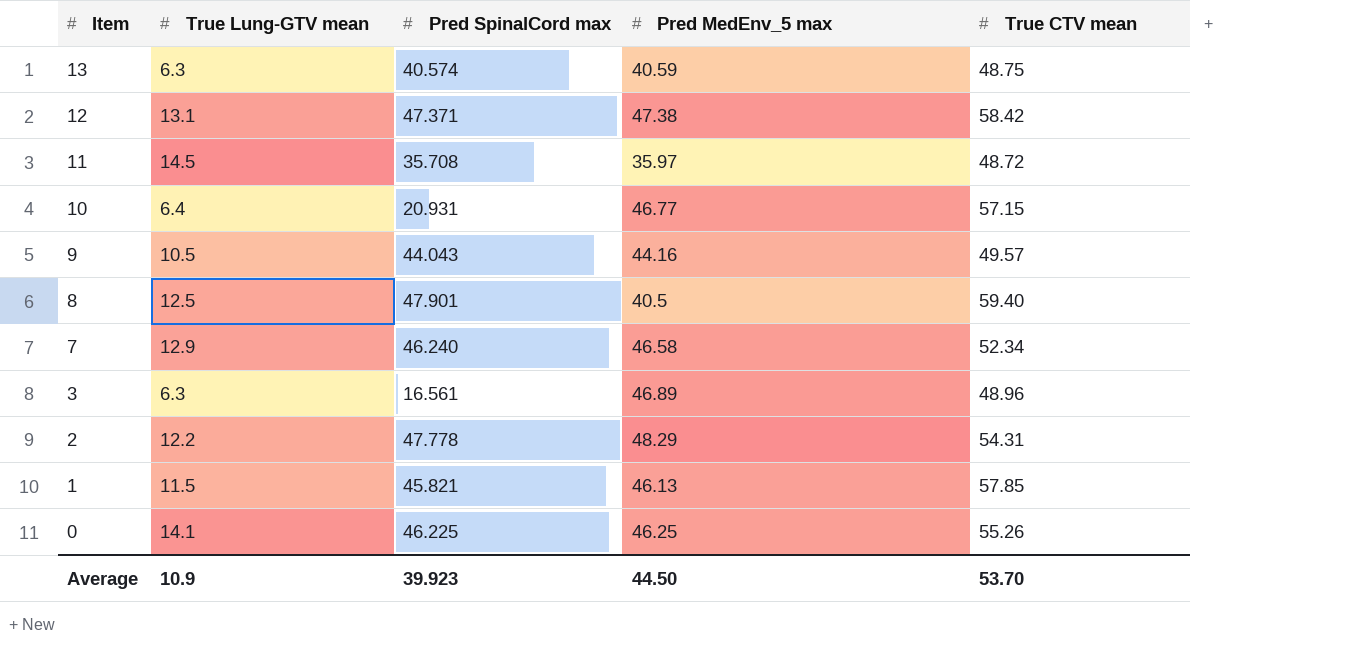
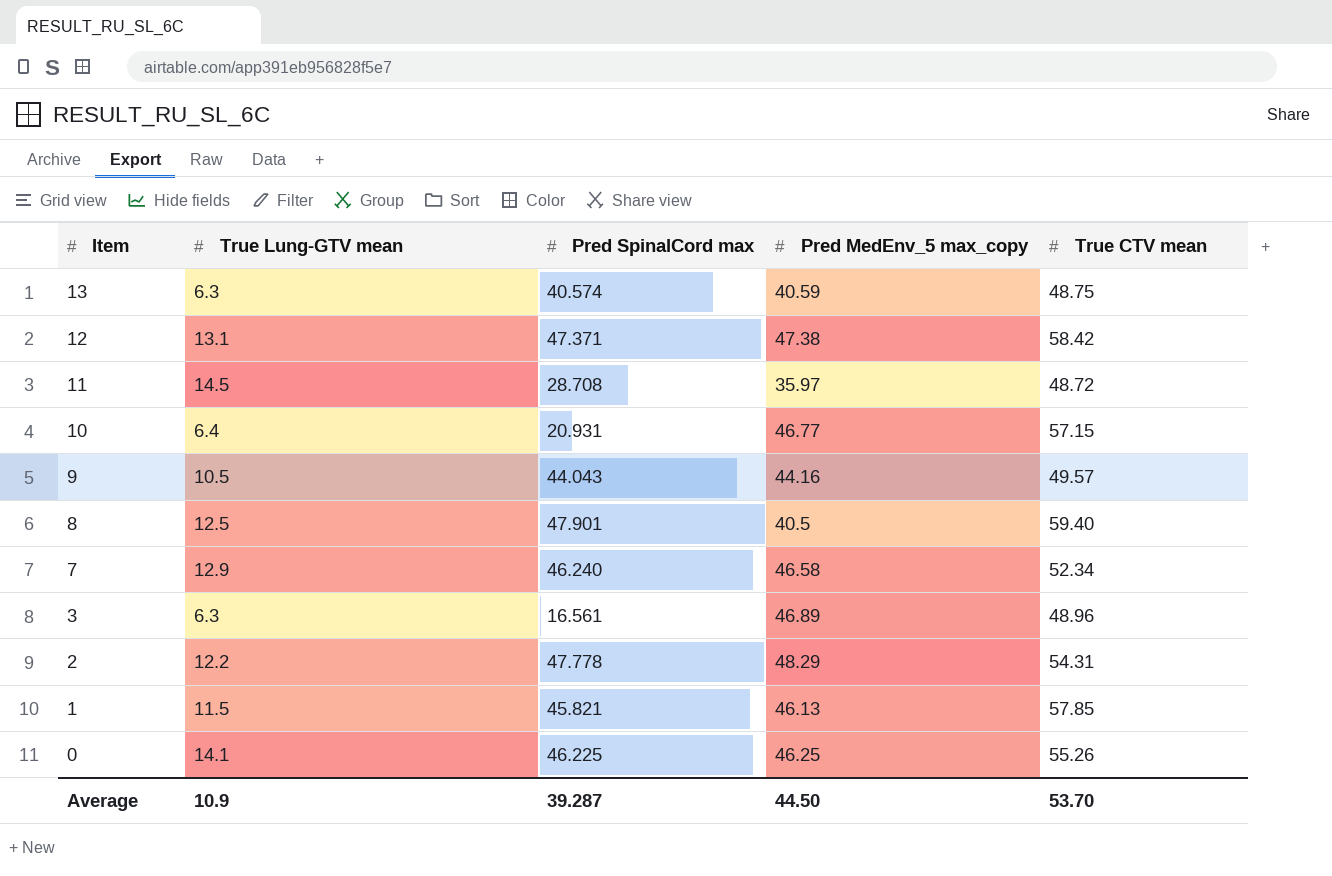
column name: Pred MedEnv_5 max -> Pred MedEnv_5 max_copy
11 | Pred SpinalCord max: 35.708 -> 28.708
Average | Pred SpinalCord max: 39.923 -> 39.287

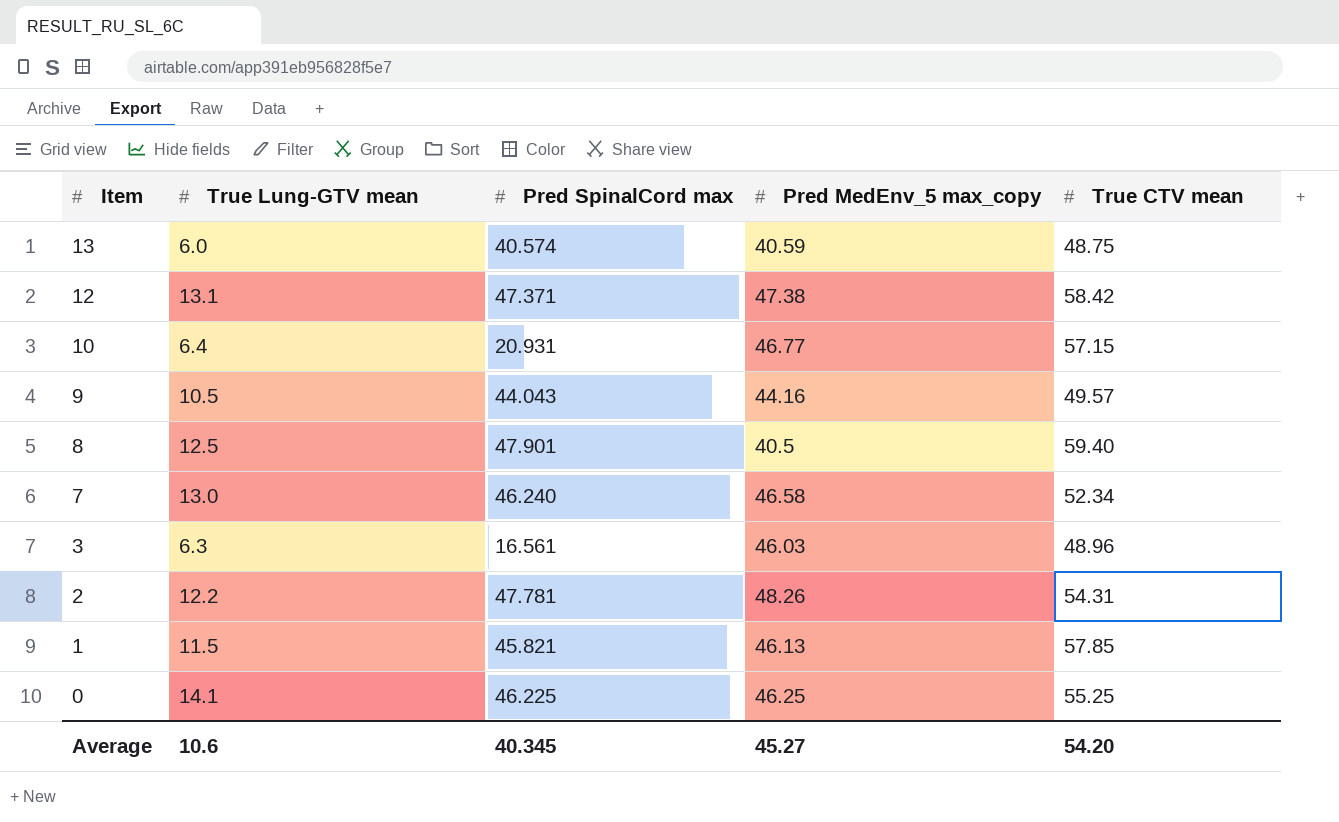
row 11: 14.5 | 28.708 | 35.97 | 48.72 -> none
13 | True Lung-GTV mean: 6.3 -> 6.0
7 | True Lung-GTV mean: 12.9 -> 13.0
3 | Pred MedEnv_5 max_copy: 46.89 -> 46.03
2 | Pred SpinalCord max: 47.778 -> 47.781
2 | Pred MedEnv_5 max_copy: 48.29 -> 48.26
0 | True CTV mean: 55.26 -> 55.25
Average | True Lung-GTV mean: 10.9 -> 10.6
Average | Pred SpinalCord max: 39.287 -> 40.345
Average | Pred MedEnv_5 max_copy: 44.50 -> 45.27
Average | True CTV mean: 53.70 -> 54.20

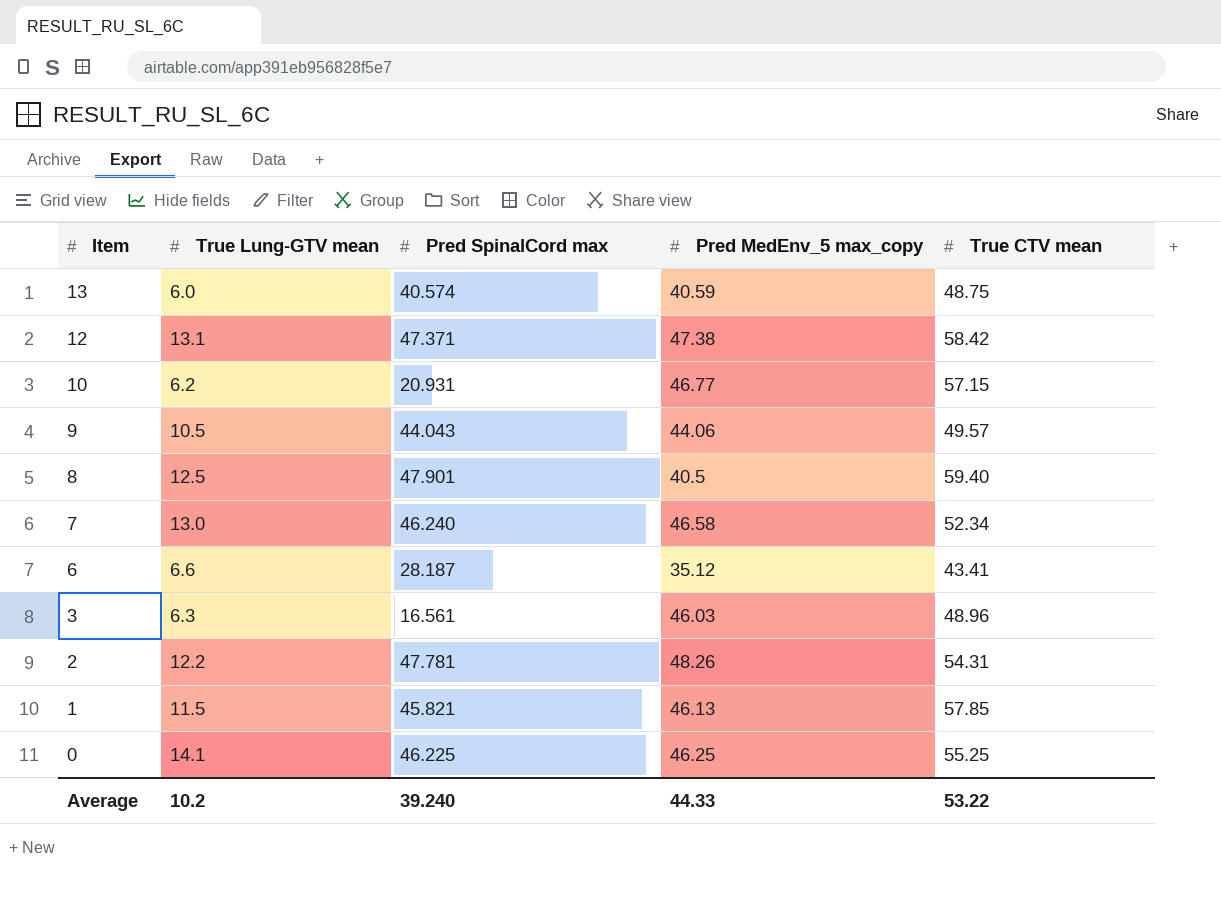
10 | True Lung-GTV mean: 6.4 -> 6.2
9 | Pred MedEnv_5 max_copy: 44.16 -> 44.06
row 6: none -> 6.6 | 28.187 | 35.12 | 43.41
Average | True Lung-GTV mean: 10.6 -> 10.2
Average | Pred SpinalCord max: 40.345 -> 39.240
Average | Pred MedEnv_5 max_copy: 45.27 -> 44.33
Average | True CTV mean: 54.20 -> 53.22

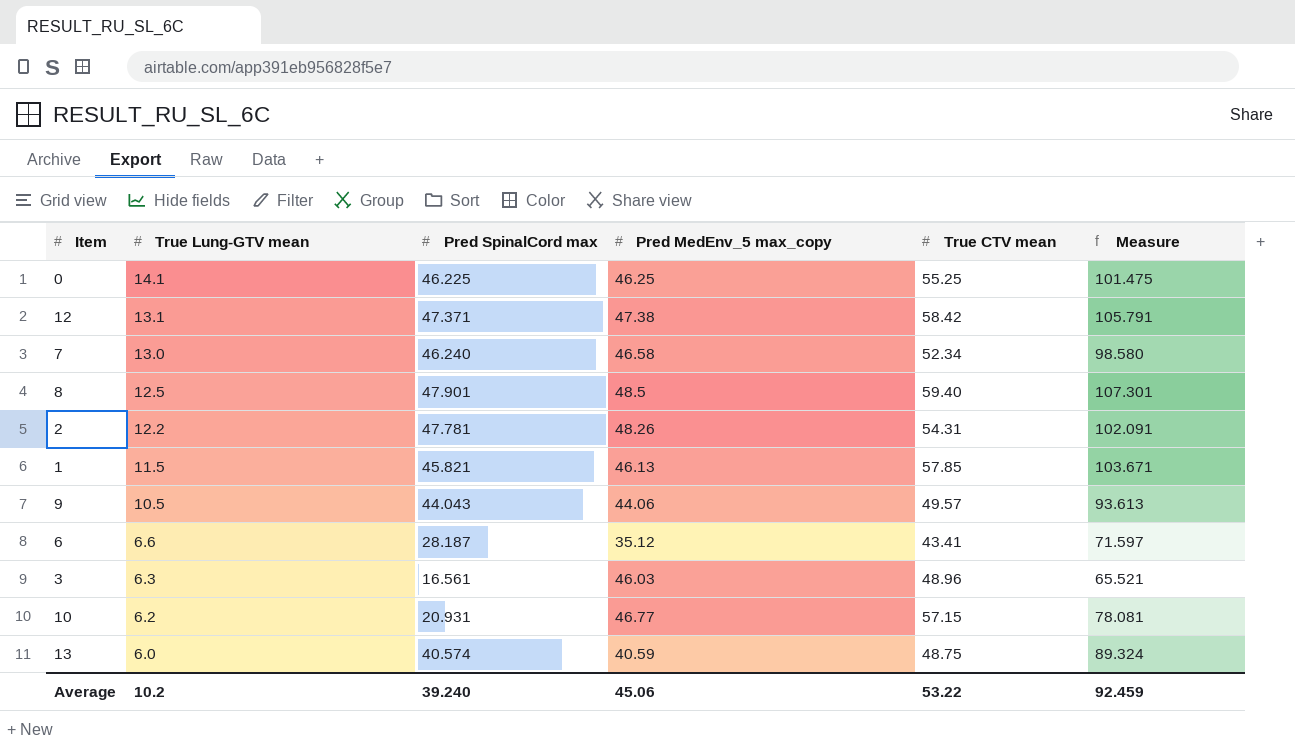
row order: Item descending -> True Lung-GTV mean descending
column Measure | formula: none -> [Pred SpinalCord max] + [True CTV mean]
8 | Pred MedEnv_5 max_copy: 40.5 -> 48.5
Average | Pred MedEnv_5 max_copy: 44.33 -> 45.06

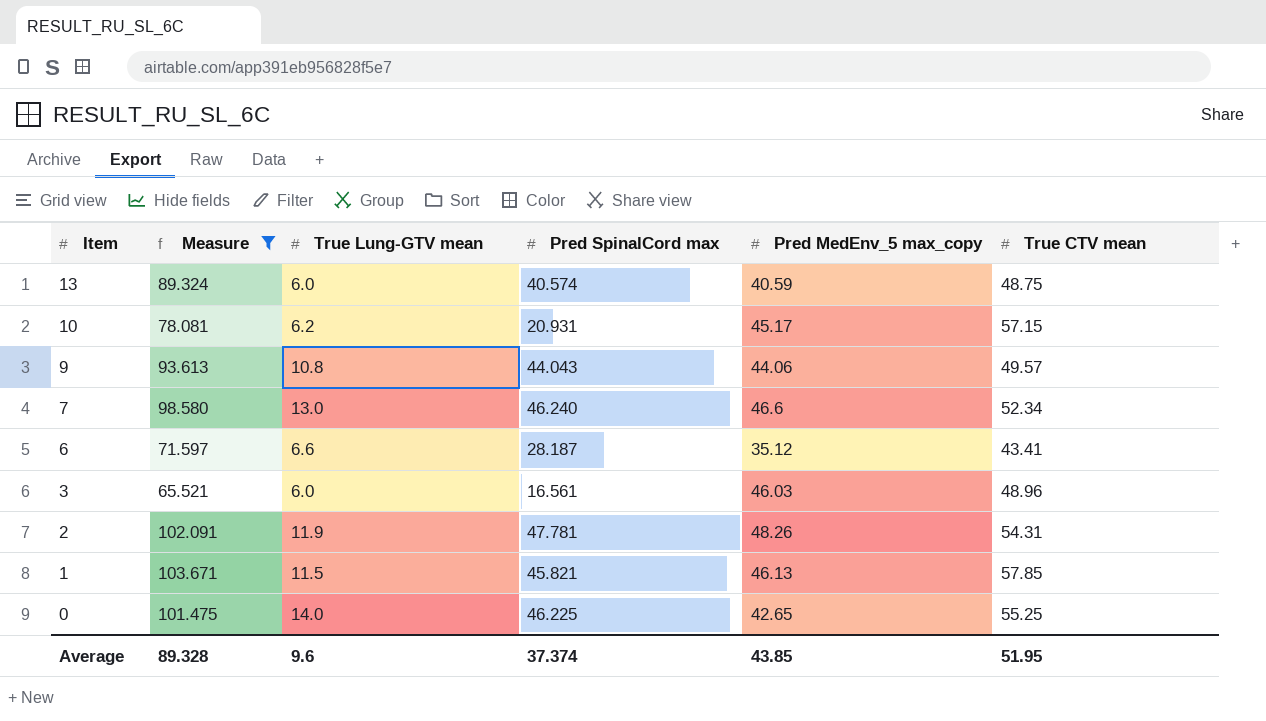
filter: none -> Measure <= 103.671
row order: True Lung-GTV mean descending -> Item descending
column Measure | position: 6 -> 2
10 | Pred MedEnv_5 max_copy: 46.77 -> 45.17
9 | True Lung-GTV mean: 10.5 -> 10.8
7 | Pred MedEnv_5 max_copy: 46.58 -> 46.6
3 | True Lung-GTV mean: 6.3 -> 6.0
2 | True Lung-GTV mean: 12.2 -> 11.9
0 | True Lung-GTV mean: 14.1 -> 14.0
0 | Pred MedEnv_5 max_copy: 46.25 -> 42.65
Average | Measure: 92.459 -> 89.328
Average | True Lung-GTV mean: 10.2 -> 9.6
Average | Pred SpinalCord max: 39.240 -> 37.374
Average | Pred MedEnv_5 max_copy: 45.06 -> 43.85
Average | True CTV mean: 53.22 -> 51.95

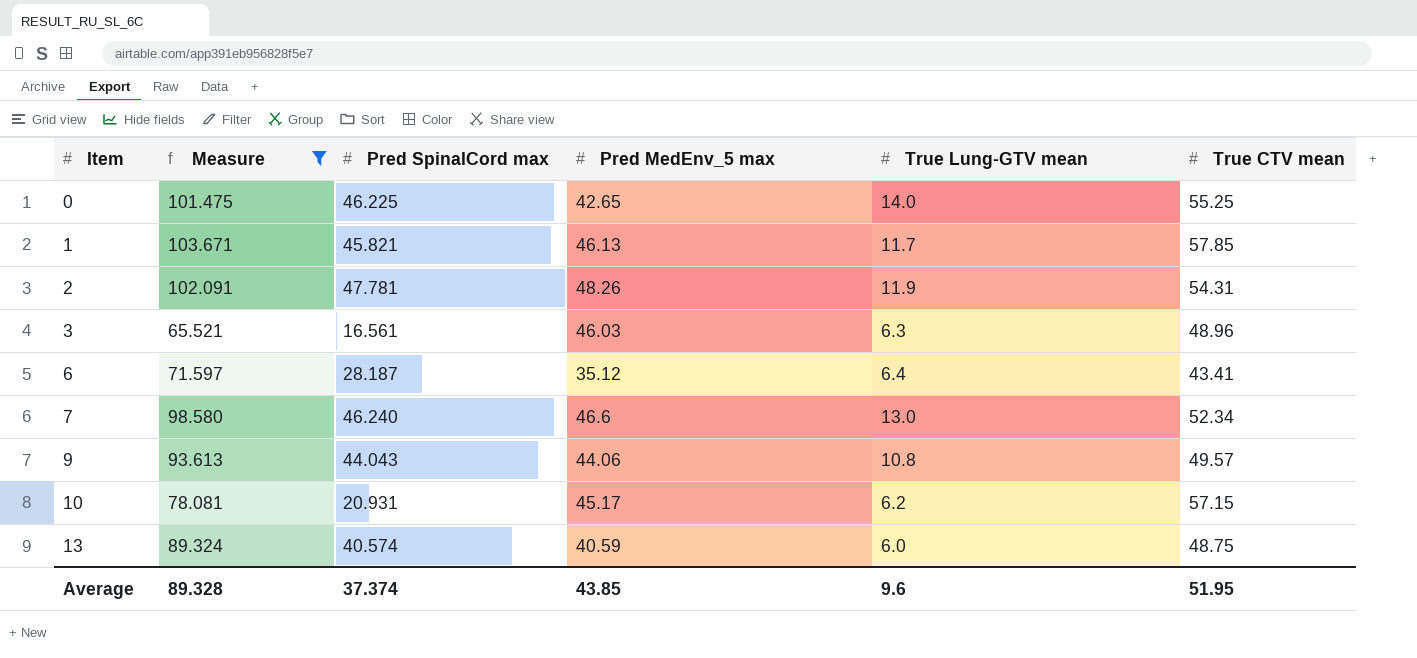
row order: Item descending -> Item ascending
column name: Pred MedEnv_5 max_copy -> Pred MedEnv_5 max
column True Lung-GTV mean | position: 3 -> 5
1 | True Lung-GTV mean: 11.5 -> 11.7
3 | True Lung-GTV mean: 6.0 -> 6.3
6 | True Lung-GTV mean: 6.6 -> 6.4

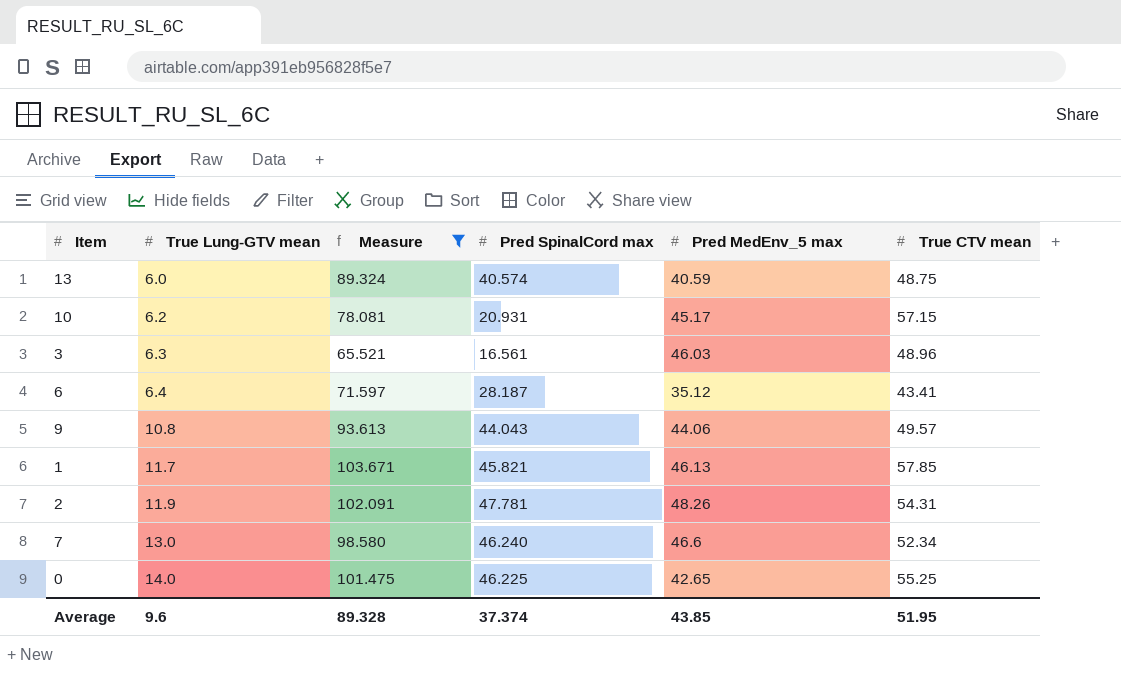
row order: Item ascending -> True Lung-GTV mean ascending
column True Lung-GTV mean | position: 5 -> 2

